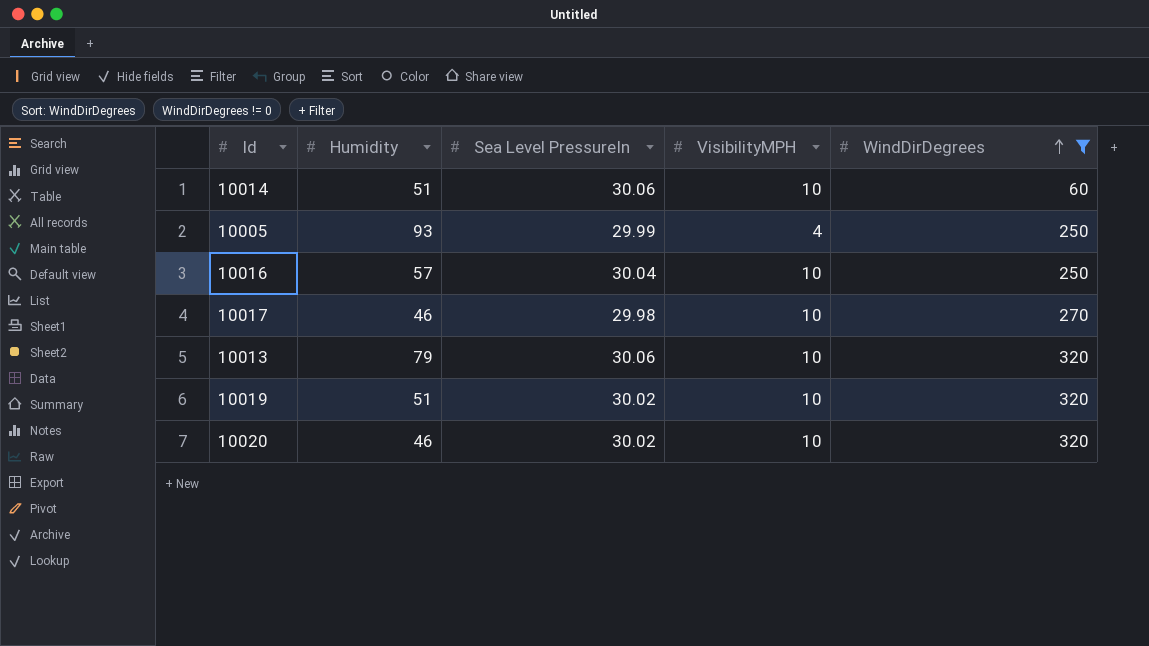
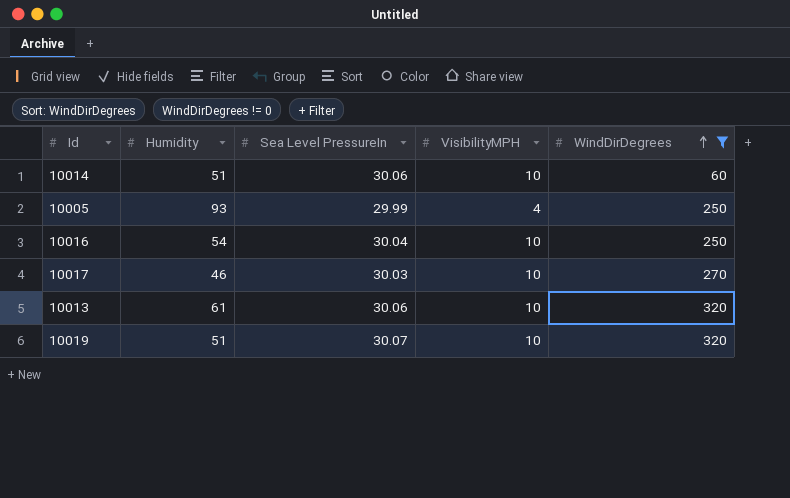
row 10020: 46 | 30.02 | 10 | 320 -> none
10016 | Humidity: 57 -> 54
10017 | Sea Level PressureIn: 29.98 -> 30.03
10013 | Humidity: 79 -> 61
10019 | Sea Level PressureIn: 30.02 -> 30.07

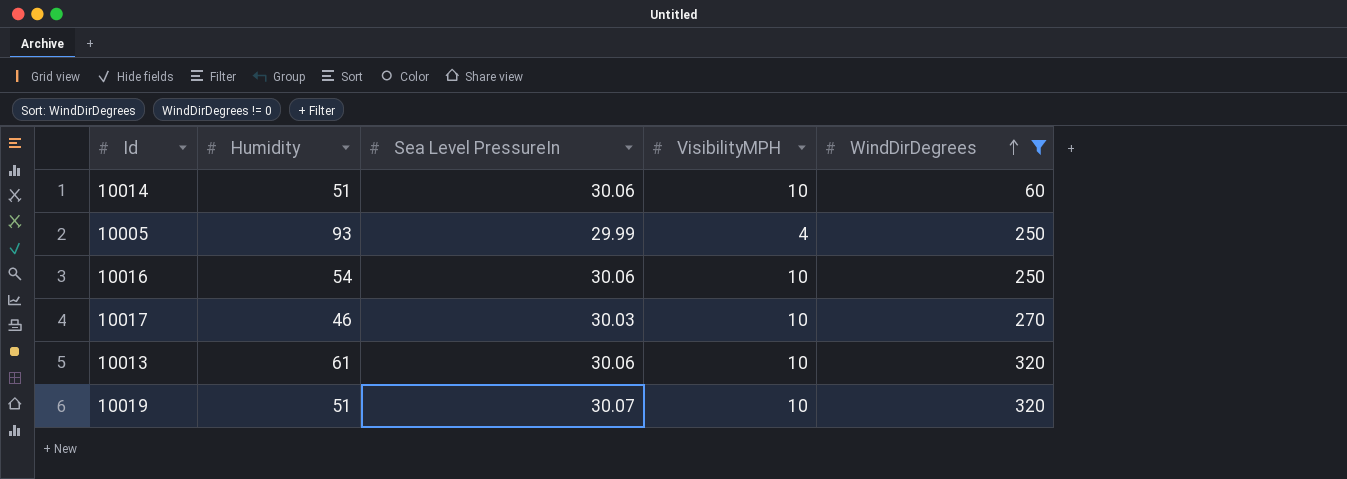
10016 | Sea Level PressureIn: 30.04 -> 30.06

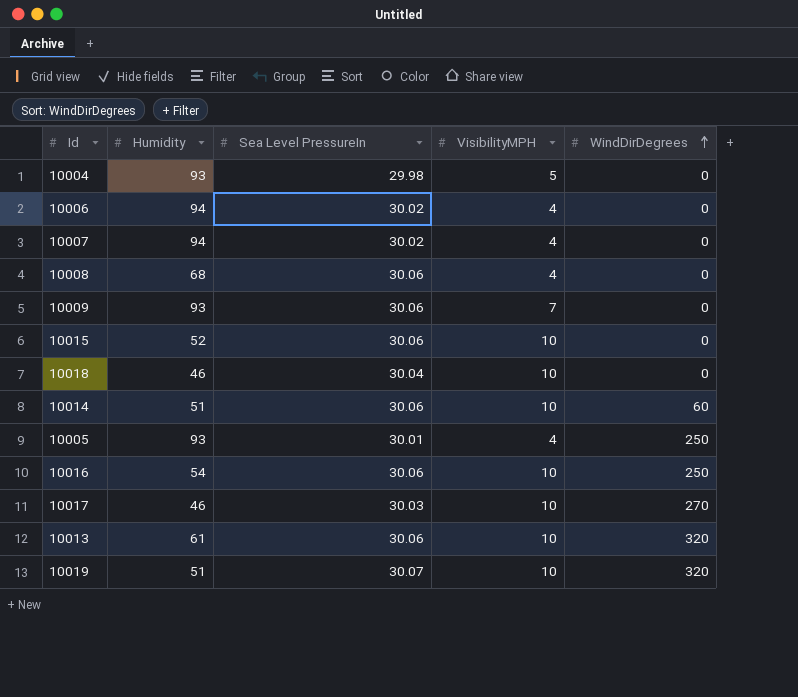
filter: WindDirDegrees != 0 -> none
10005 | Sea Level PressureIn: 29.99 -> 30.01

